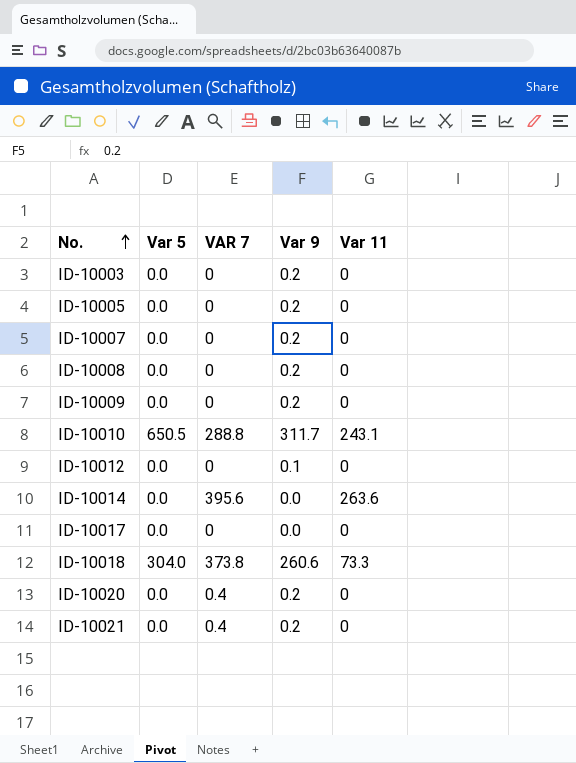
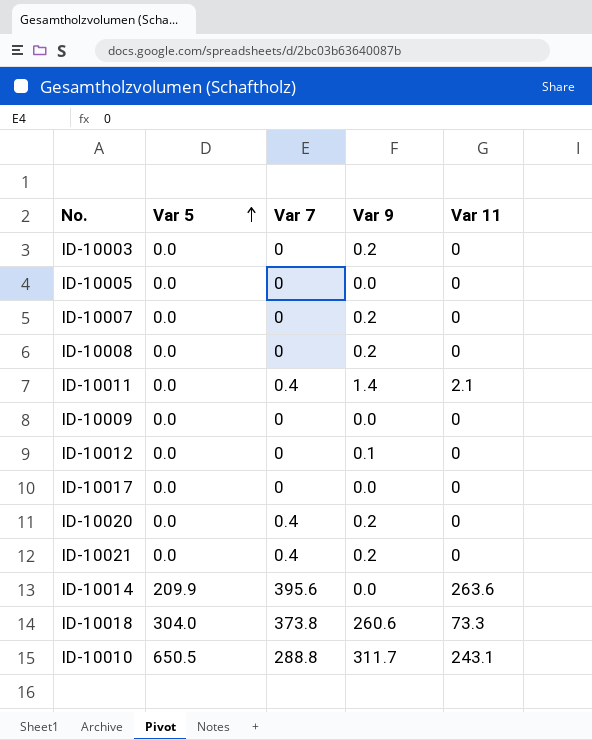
row order: No. ascending -> Var 5 ascending
column name: VAR 7 -> Var 7
ID-10005 | Var 9: 0.2 -> 0.0
row ID-10011: none -> 0.0 | 0.4 | 1.4 | 2.1
ID-10009 | Var 9: 0.2 -> 0.0
ID-10014 | Var 5: 0.0 -> 209.9

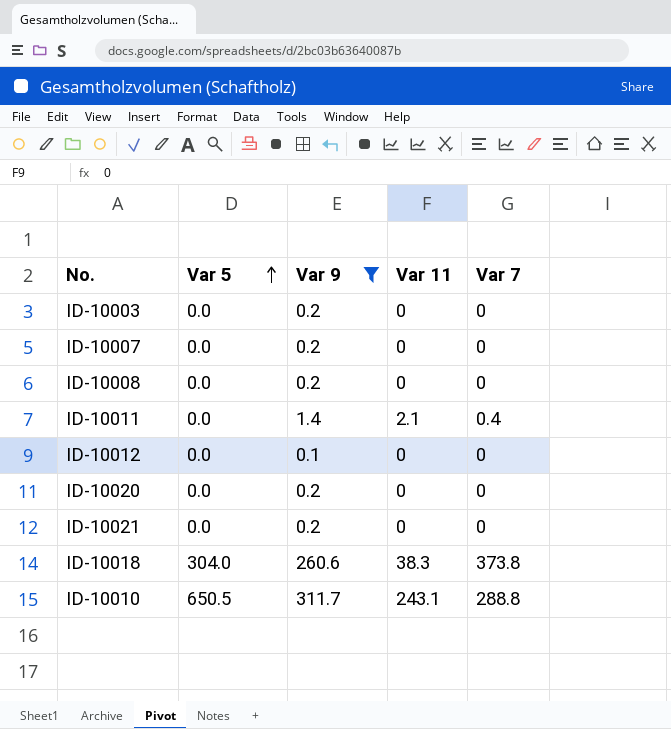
filter: none -> Var 9 != 0.0
column Var 7 | position: 3 -> 5
ID-10020 | Var 7: 0.4 -> 0
ID-10021 | Var 7: 0.4 -> 0
ID-10018 | Var 11: 73.3 -> 38.3

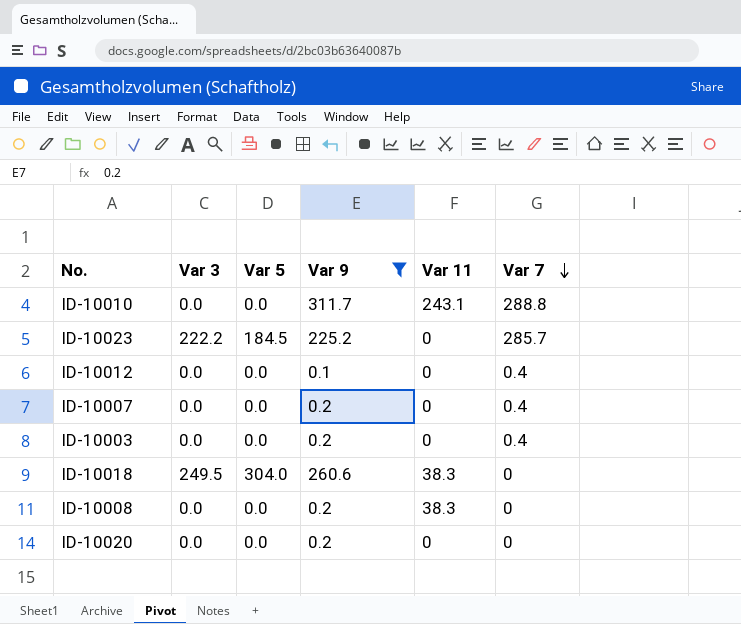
row order: Var 5 ascending -> Var 7 descending
column Var 3 | position: none -> 2
row ID-10011: 0.0 | 1.4 | 2.1 | 0.4 -> none
row ID-10021: 0.0 | 0.2 | 0 | 0 -> none
ID-10010 | Var 5: 650.5 -> 0.0
row ID-10023: none -> 222.2 | 184.5 | 225.2 | 0 | 285.7
ID-10012 | Var 7: 0 -> 0.4
ID-10007 | Var 7: 0 -> 0.4
ID-10003 | Var 7: 0 -> 0.4
ID-10018 | Var 7: 373.8 -> 0
ID-10008 | Var 11: 0 -> 38.3

